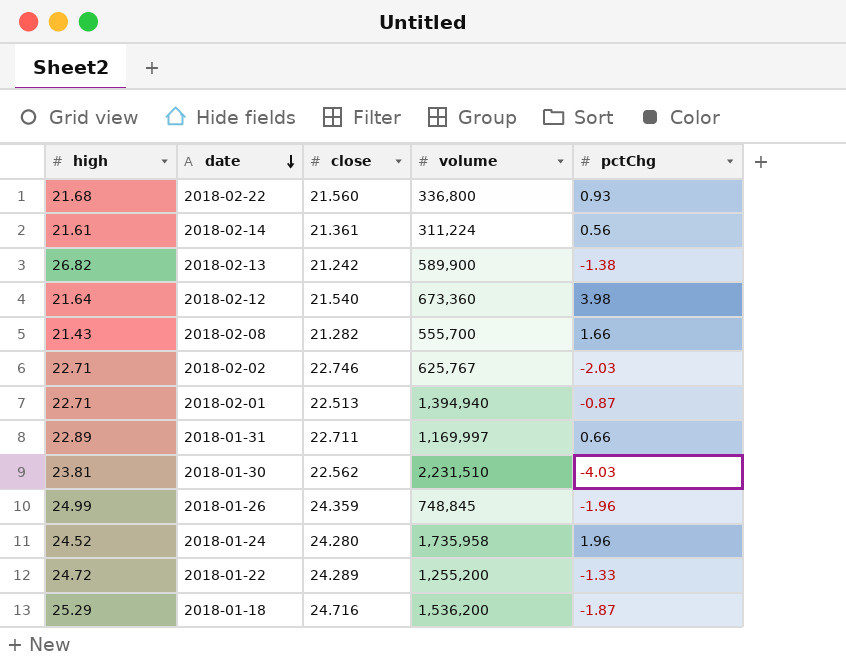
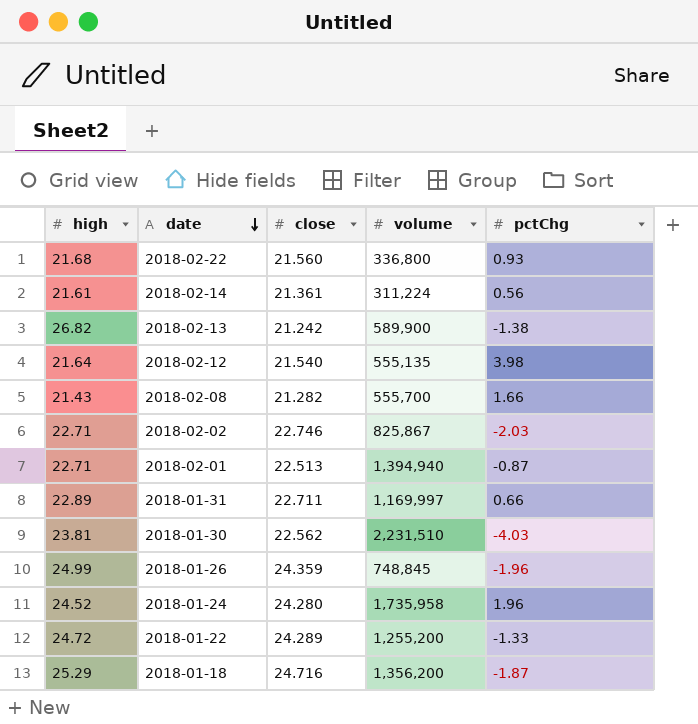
2018-02-12 | volume: 673,360 -> 555,135
2018-02-02 | volume: 625,767 -> 825,867
2018-01-18 | volume: 1,536,200 -> 1,356,200

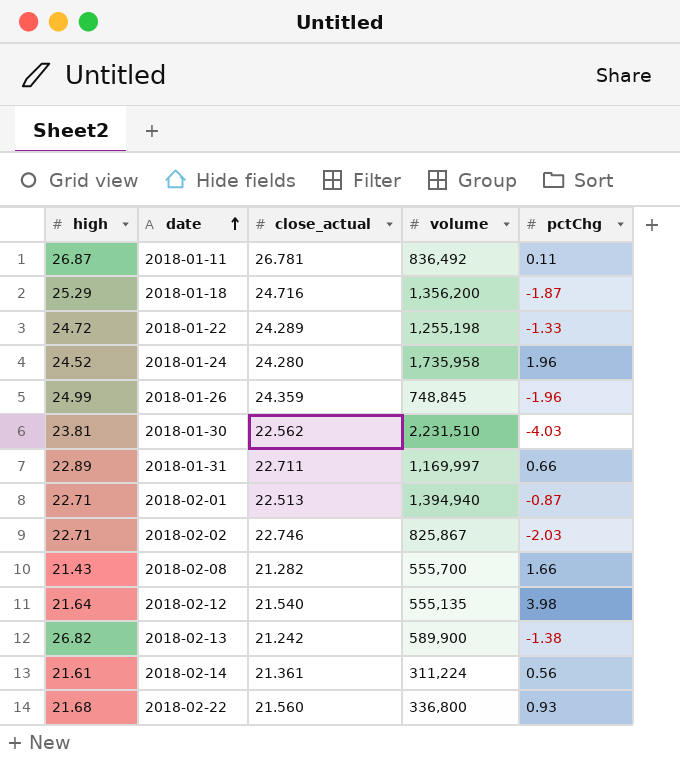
row order: date descending -> date ascending
column name: close -> close_actual
row 2018-01-11: none -> 26.87 | 26.781 | 836,492 | 0.11
2018-01-22 | volume: 1,255,200 -> 1,255,198

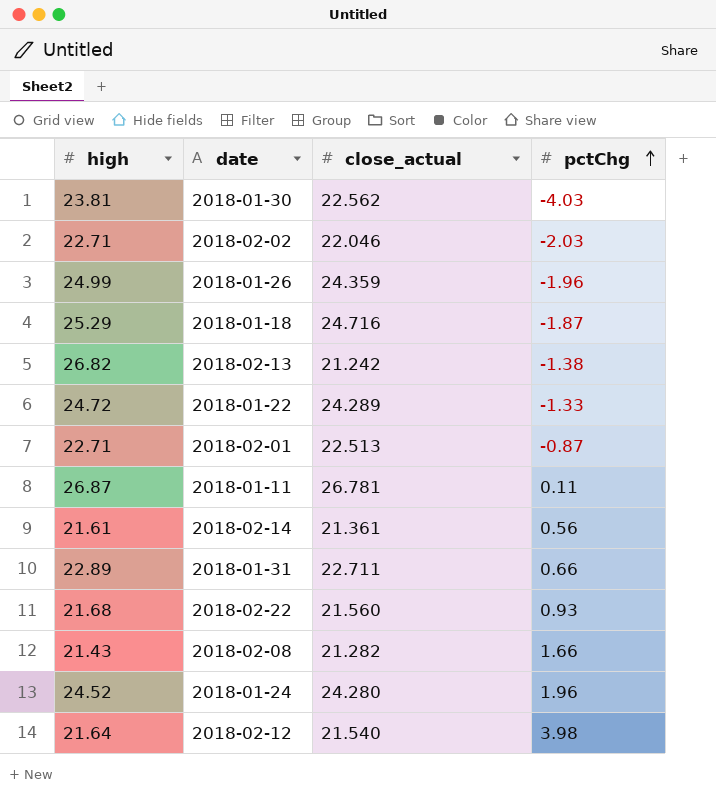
row order: date ascending -> pctChg ascending
column volume | position: 4 -> none
2018-02-02 | close_actual: 22.746 -> 22.046

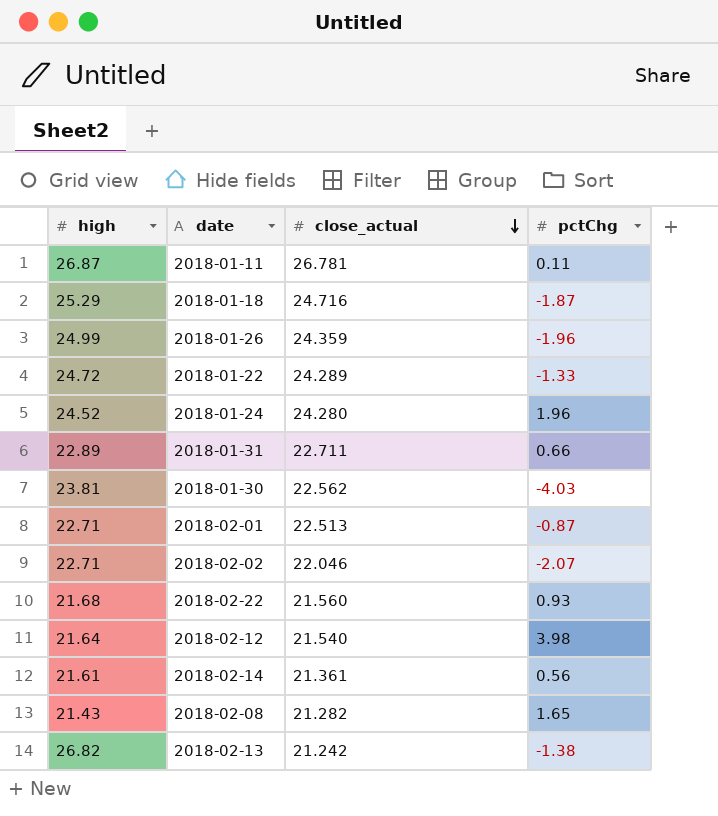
row order: pctChg ascending -> close_actual descending
2018-02-02 | pctChg: -2.03 -> -2.07
2018-02-08 | pctChg: 1.66 -> 1.65

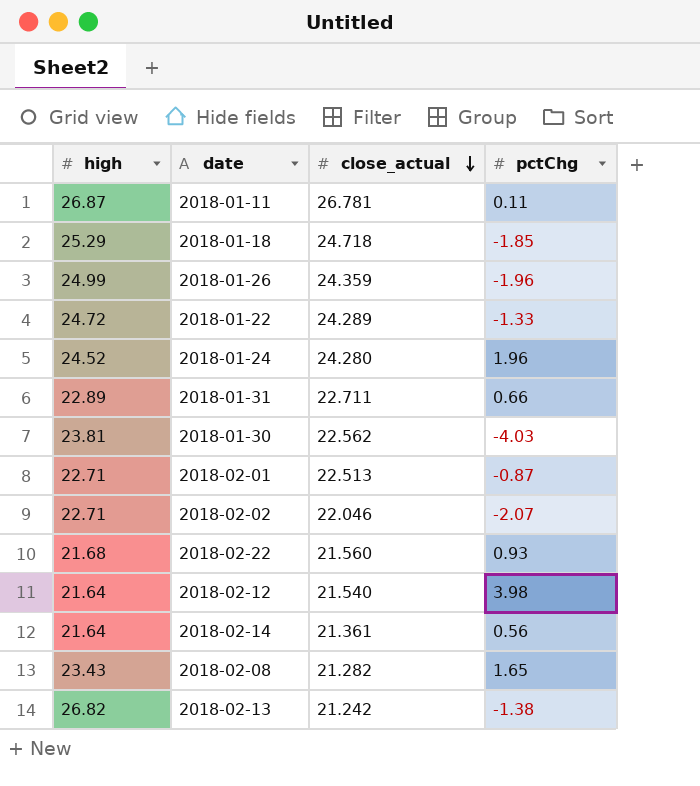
2018-01-18 | close_actual: 24.716 -> 24.718
2018-01-18 | pctChg: -1.87 -> -1.85
2018-02-14 | high: 21.61 -> 21.64
2018-02-08 | high: 21.43 -> 23.43

